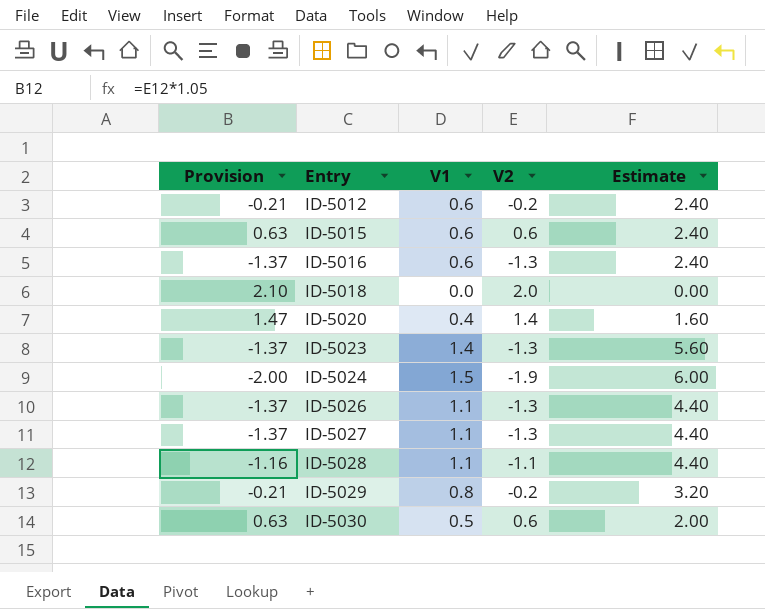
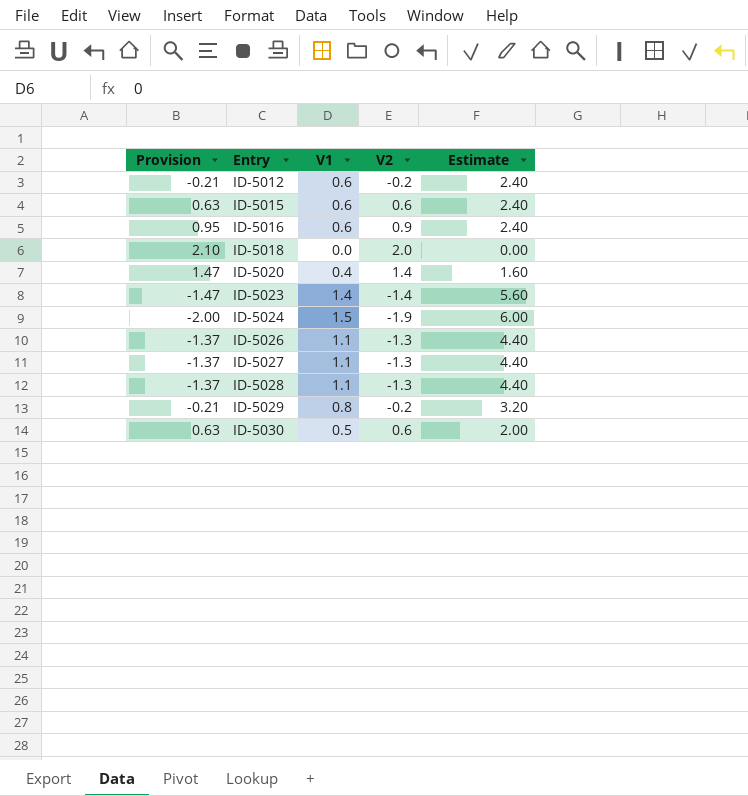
ID-5016 | Provision: -1.37 -> 0.95
ID-5016 | V2: -1.3 -> 0.9
ID-5023 | Provision: -1.37 -> -1.47
ID-5023 | V2: -1.3 -> -1.4
ID-5028 | Provision: -1.16 -> -1.37
ID-5028 | V2: -1.1 -> -1.3

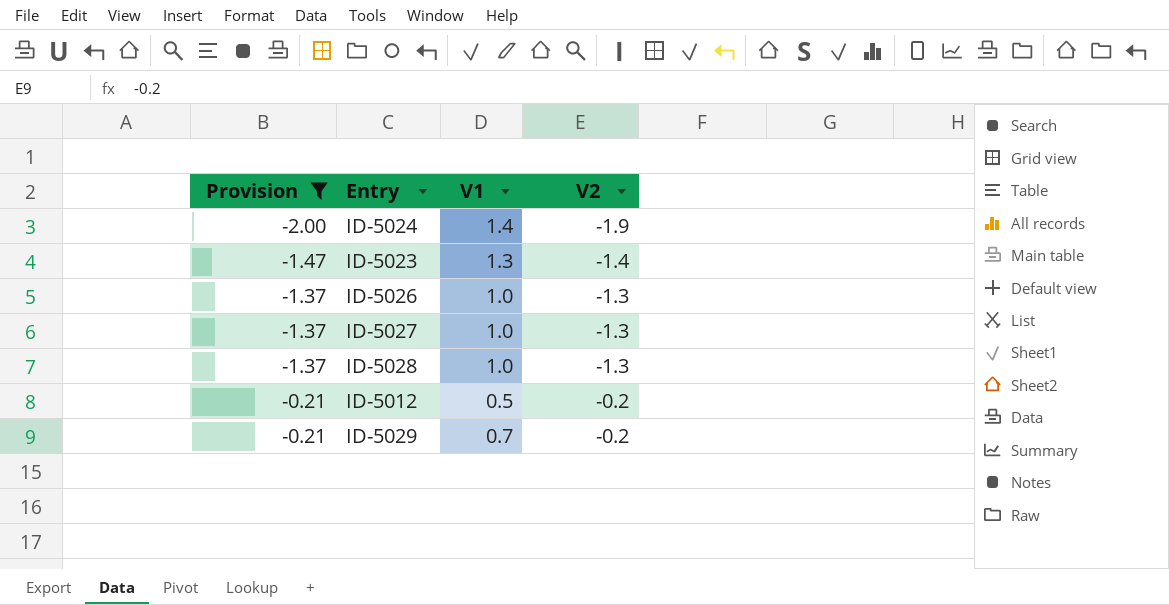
filter: none -> Provision <= -0.21
row order: Entry ascending -> Provision ascending
column Estimate | formula: [V1] * 4 -> none
ID-5024 | V1: 1.5 -> 1.4
ID-5023 | V1: 1.4 -> 1.3
ID-5026 | V1: 1.1 -> 1.0
ID-5027 | V1: 1.1 -> 1.0
ID-5028 | V1: 1.1 -> 1.0
ID-5012 | V1: 0.6 -> 0.5
ID-5029 | V1: 0.8 -> 0.7

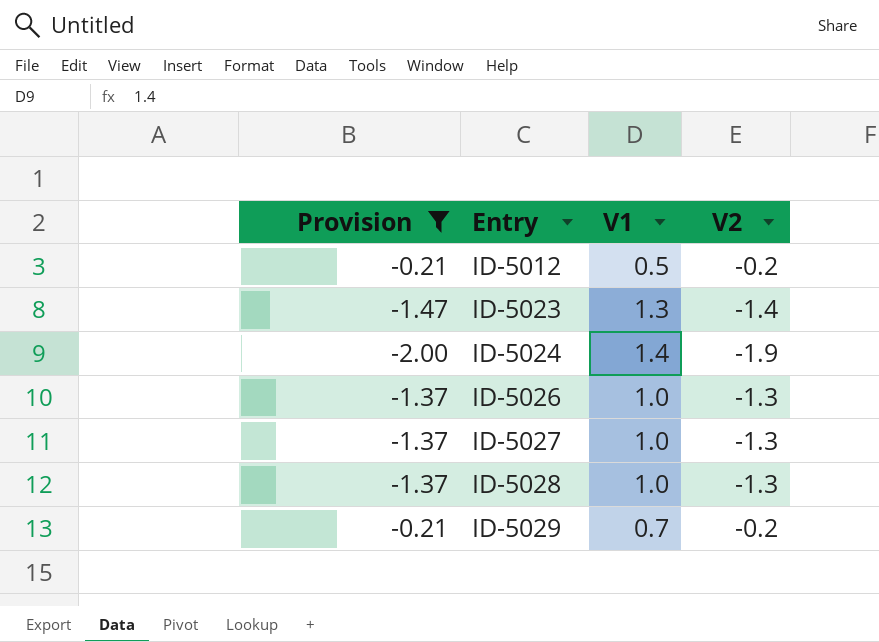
row order: Provision ascending -> Entry ascending

